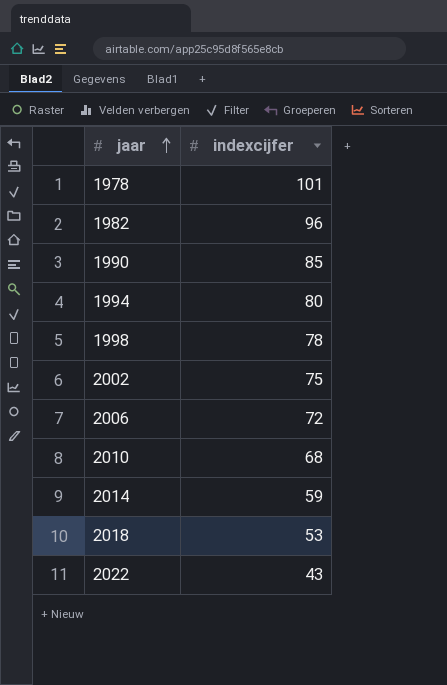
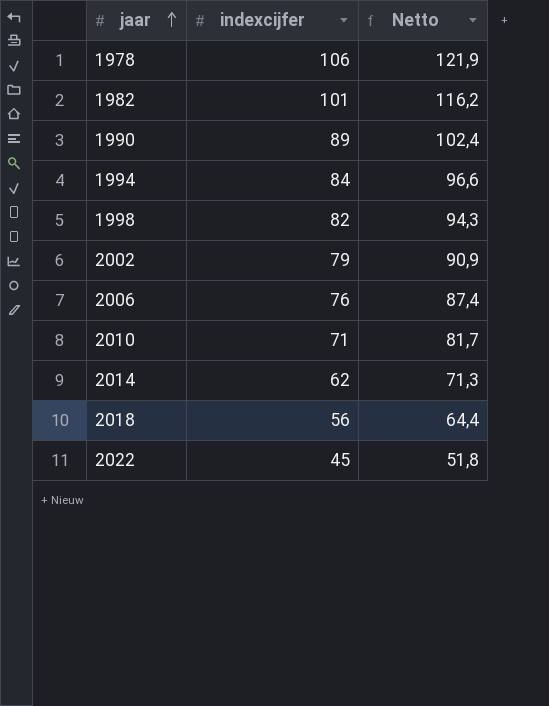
column Netto | formula: none -> [indexcijfer] * 1,15
1978 | indexcijfer: 101 -> 106
1982 | indexcijfer: 96 -> 101
1990 | indexcijfer: 85 -> 89
1994 | indexcijfer: 80 -> 84
1998 | indexcijfer: 78 -> 82
2002 | indexcijfer: 75 -> 79
2006 | indexcijfer: 72 -> 76
2010 | indexcijfer: 68 -> 71
2014 | indexcijfer: 59 -> 62
2018 | indexcijfer: 53 -> 56
2022 | indexcijfer: 43 -> 45

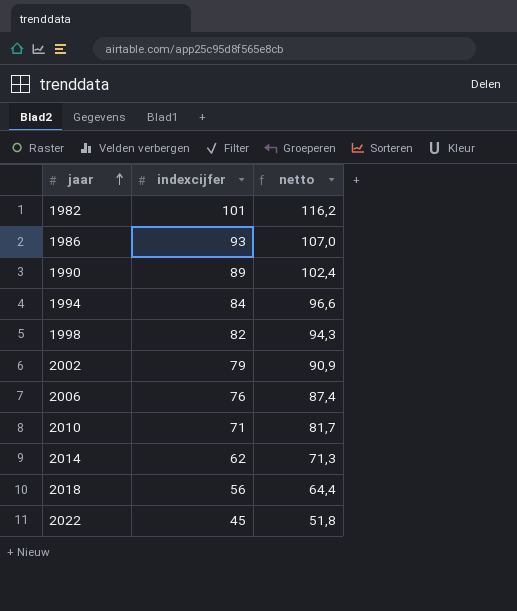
column name: Netto -> netto
row 1978: 106 | 121,9 -> none
row 1986: none -> 93 | 107,0

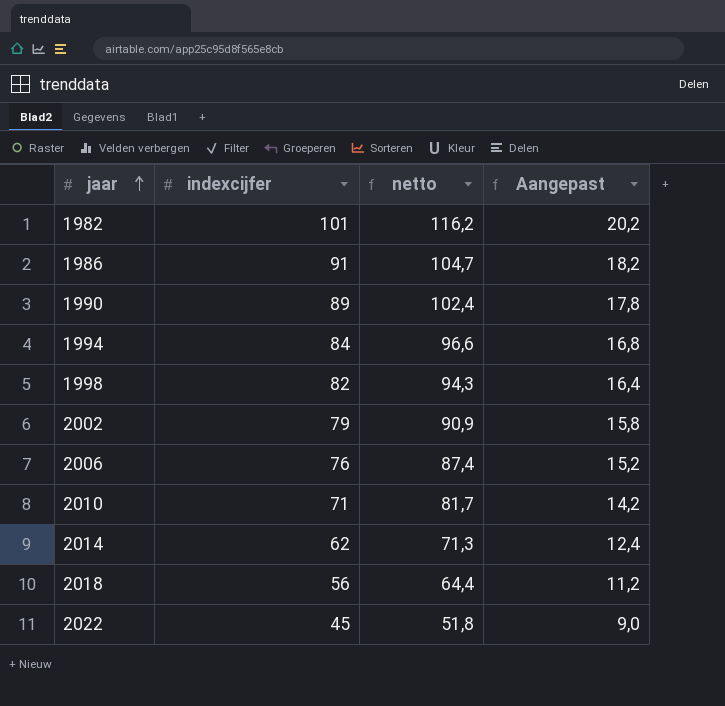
column Aangepast | formula: none -> [indexcijfer] * 0,2
1986 | indexcijfer: 93 -> 91
1986 | netto: 107,0 -> 104,7

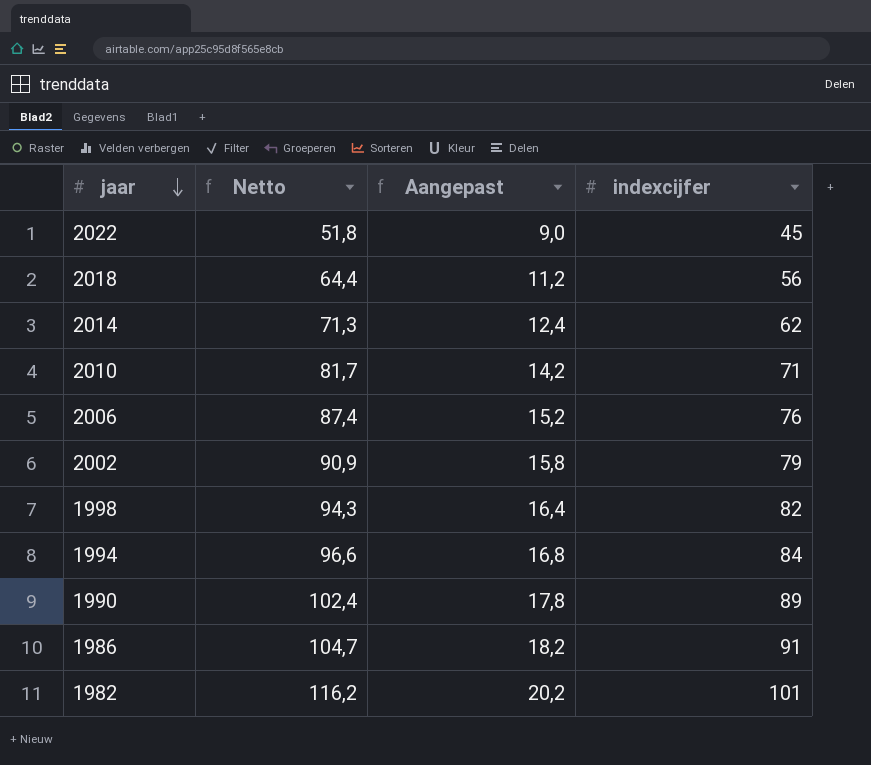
row order: jaar ascending -> jaar descending
column name: netto -> Netto
column indexcijfer | position: 2 -> 4

